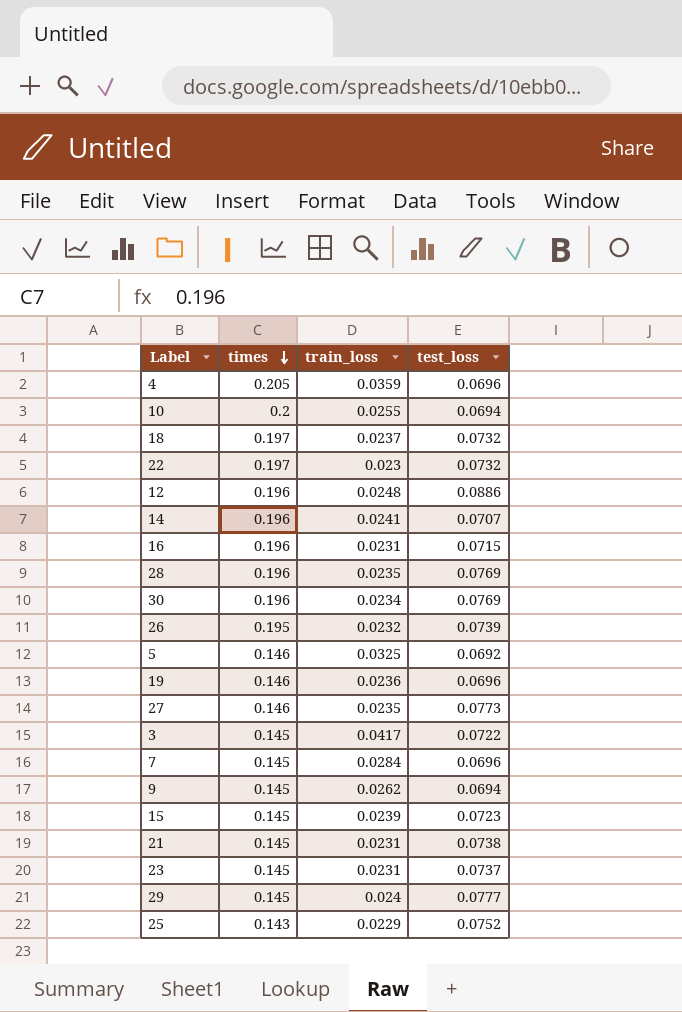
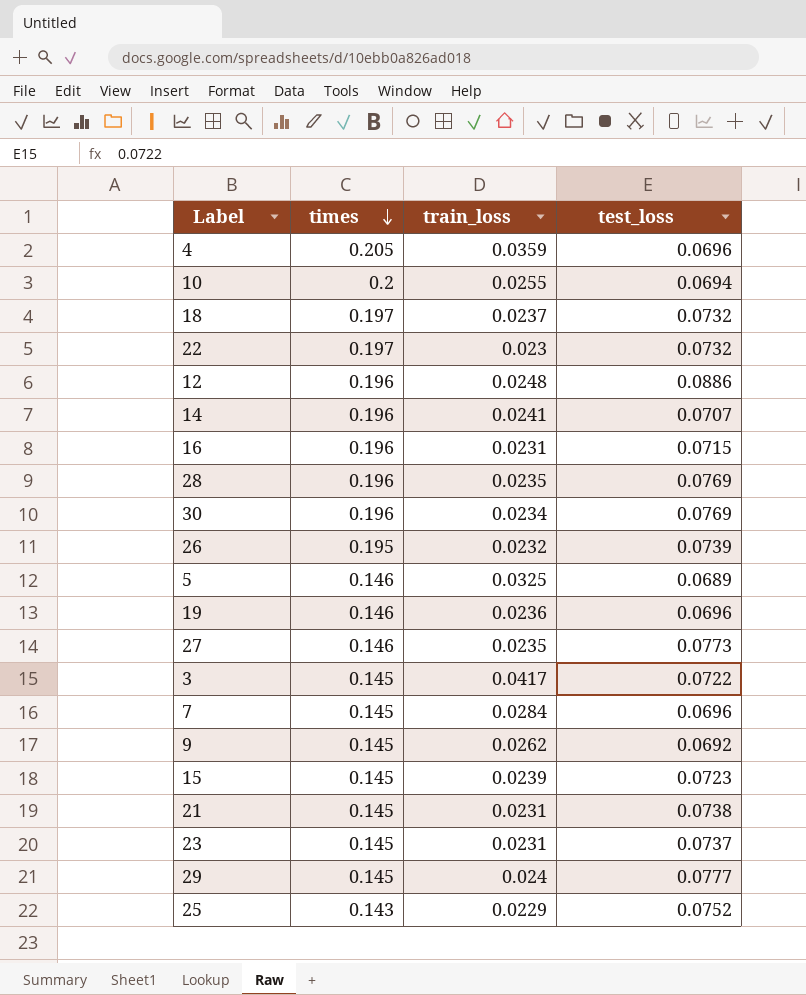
5 | test_loss: 0.0692 -> 0.0689
9 | test_loss: 0.0694 -> 0.0692

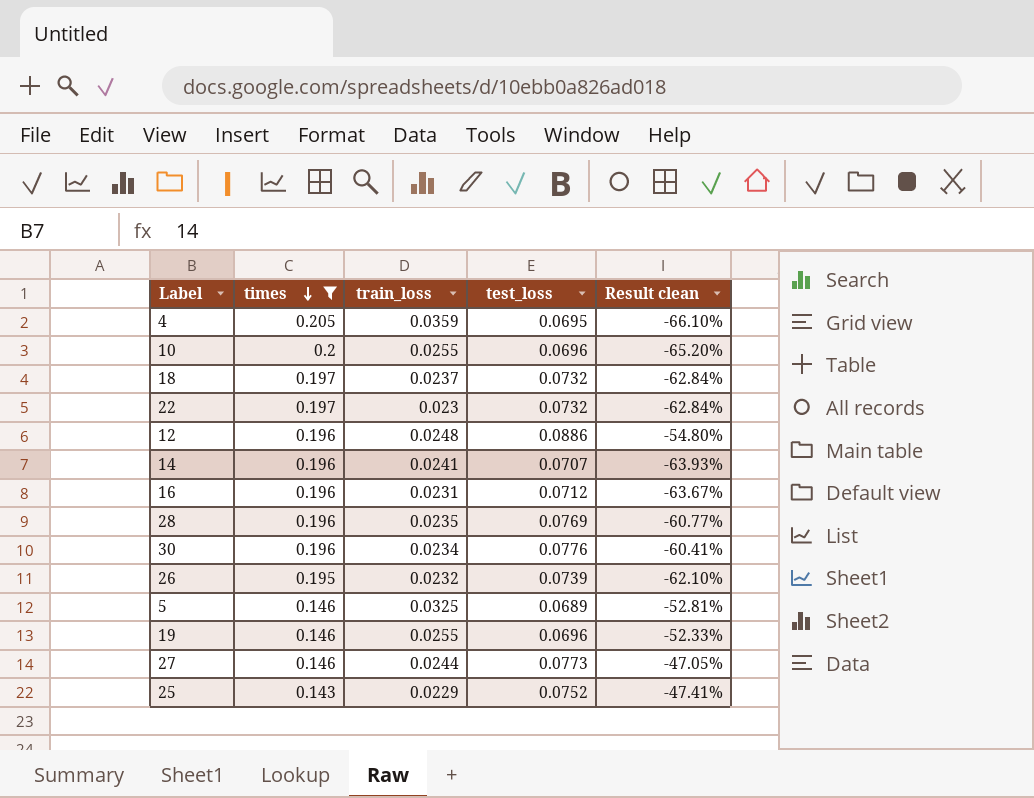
filter: none -> times != 0.145
column Result clean | formula: none -> ([test_loss] - [times]) / [times]
4 | test_loss: 0.0696 -> 0.0695
10 | test_loss: 0.0694 -> 0.0696
16 | test_loss: 0.0715 -> 0.0712
30 | test_loss: 0.0769 -> 0.0776
19 | train_loss: 0.0236 -> 0.0255
27 | train_loss: 0.0235 -> 0.0244

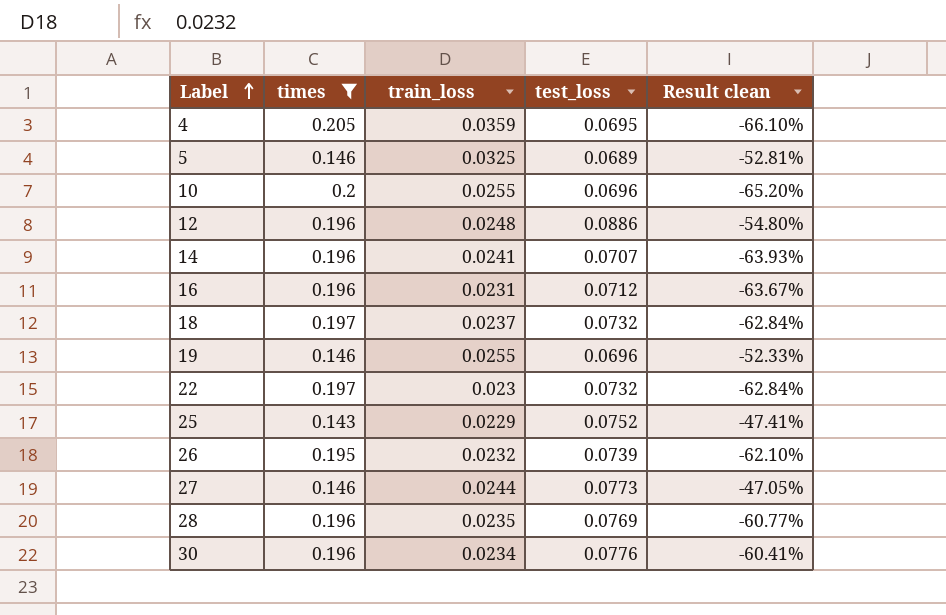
row order: times descending -> Label ascending

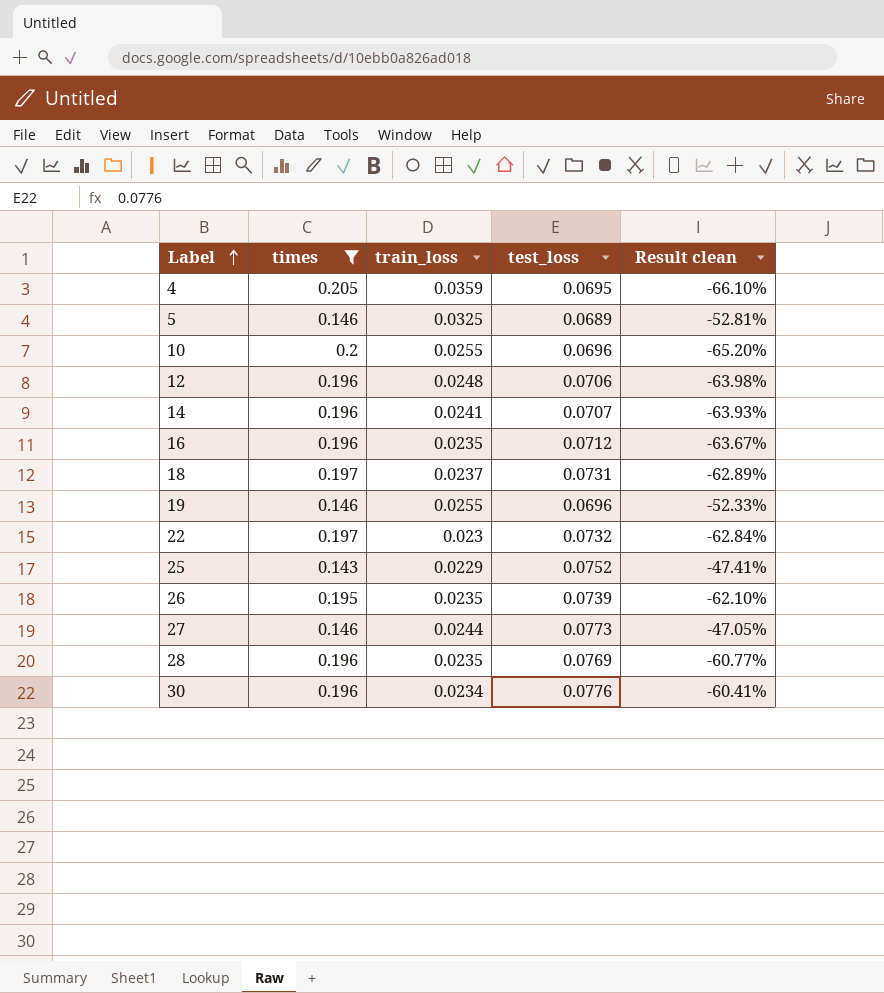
12 | test_loss: 0.0886 -> 0.0706
12 | Result clean: -54.80% -> -63.98%
16 | train_loss: 0.0231 -> 0.0235
18 | test_loss: 0.0732 -> 0.0731
18 | Result clean: -62.84% -> -62.89%
26 | train_loss: 0.0232 -> 0.0235

